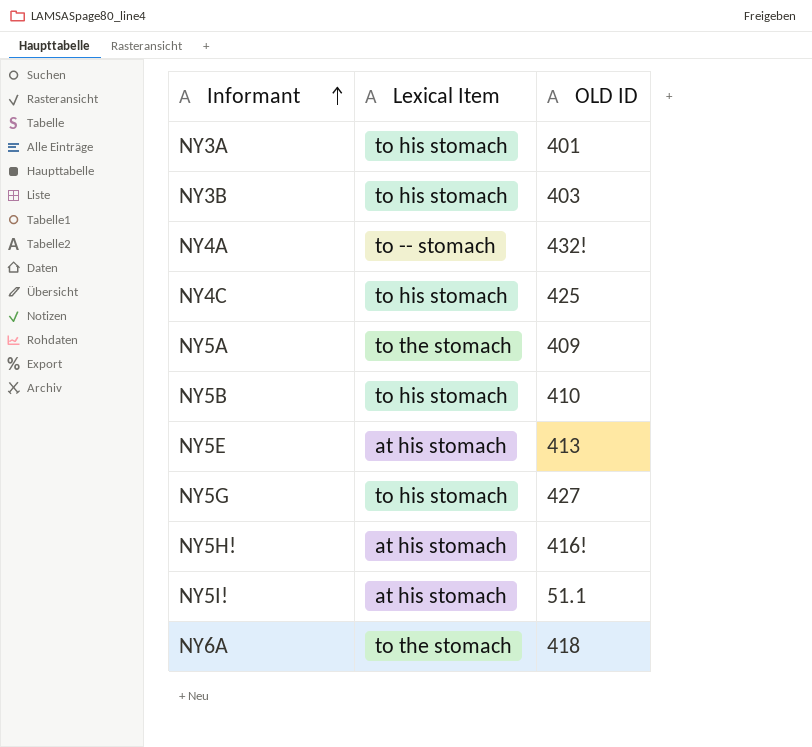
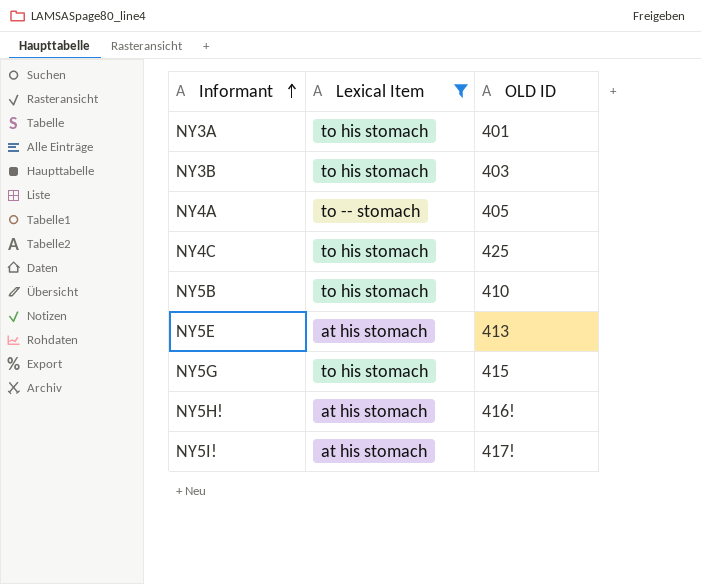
filter: none -> Lexical Item != to the stomach
NY4A | OLD ID: 432! -> 405
NY5G | OLD ID: 427 -> 415
NY5I! | OLD ID: 51.1 -> 417!

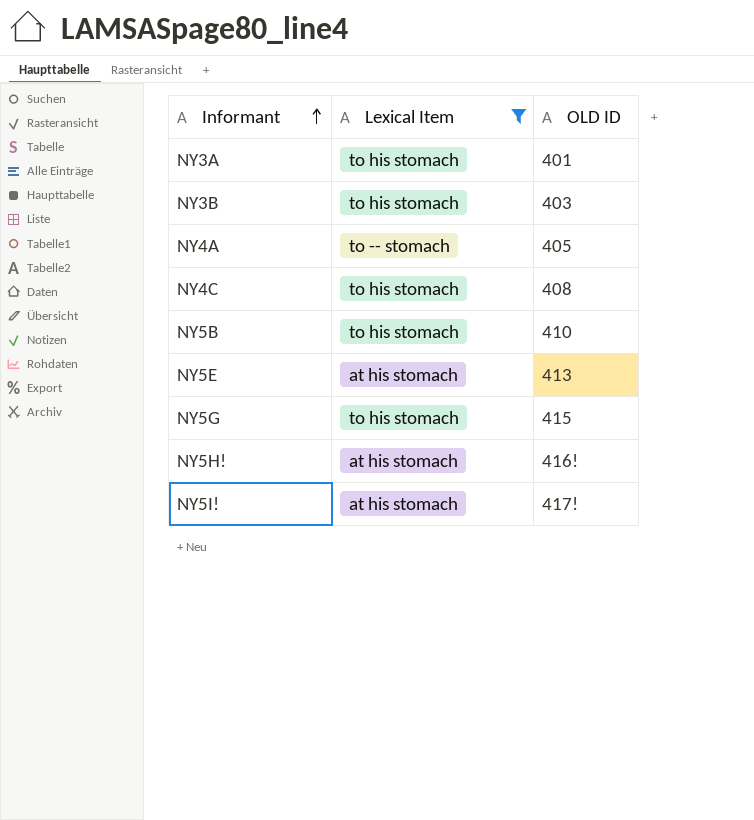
NY4C | OLD ID: 425 -> 408

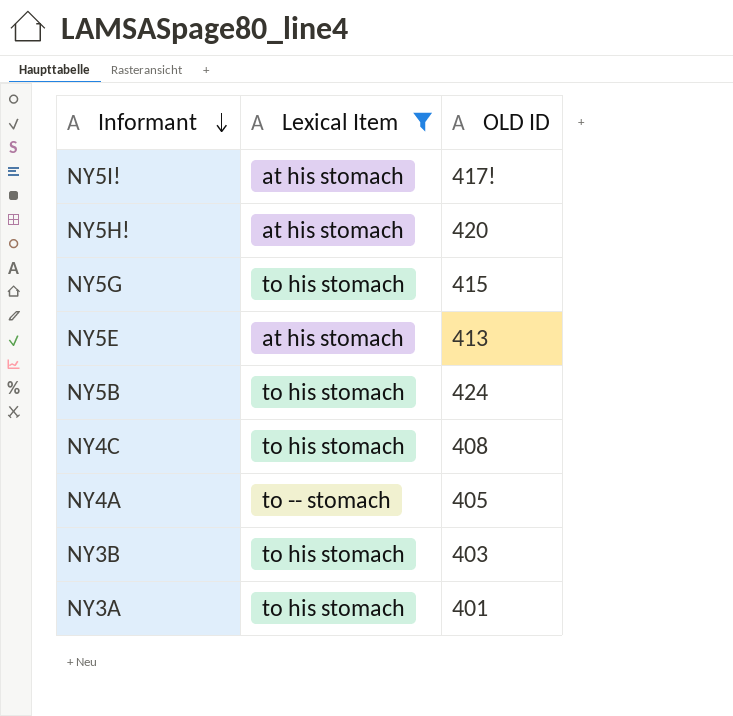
row order: Informant ascending -> Informant descending
NY5H! | OLD ID: 416! -> 420
NY5B | OLD ID: 410 -> 424

